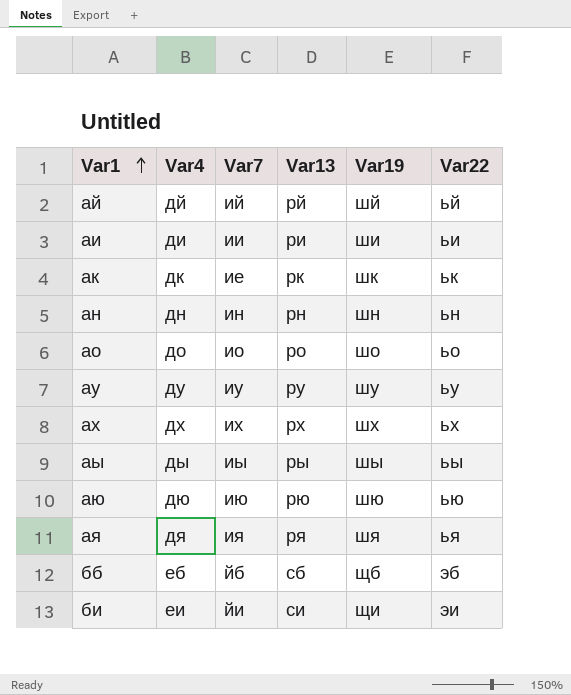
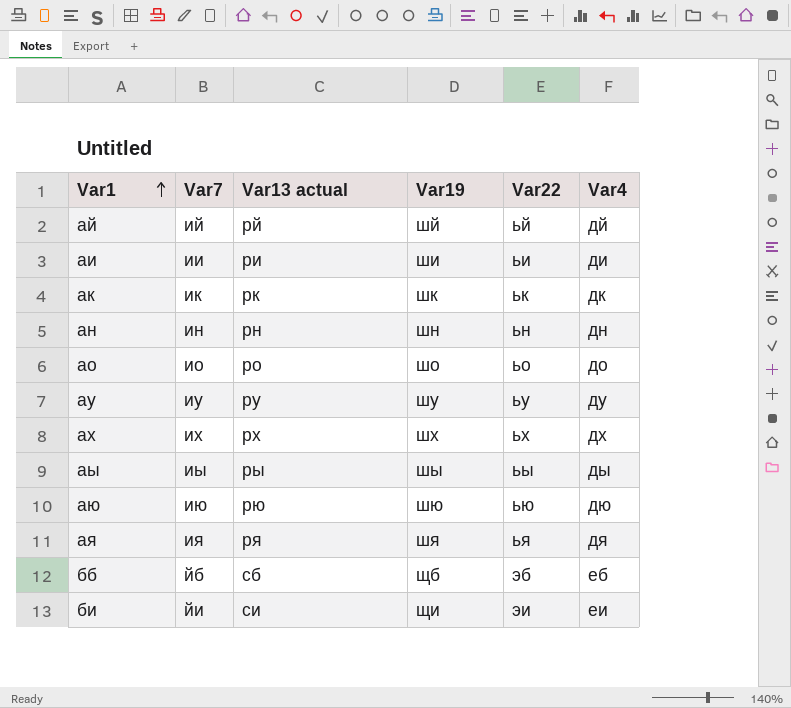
column name: Var13 -> Var13 actual
column Var4 | position: 2 -> 6
ак | Var7: ие -> ик

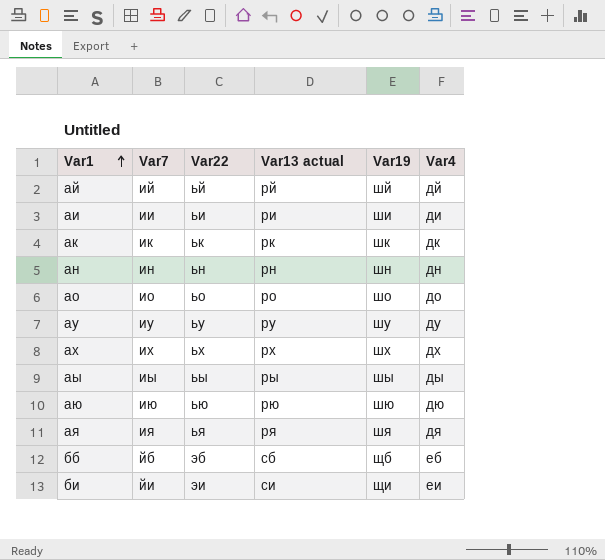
column Var22 | position: 5 -> 3

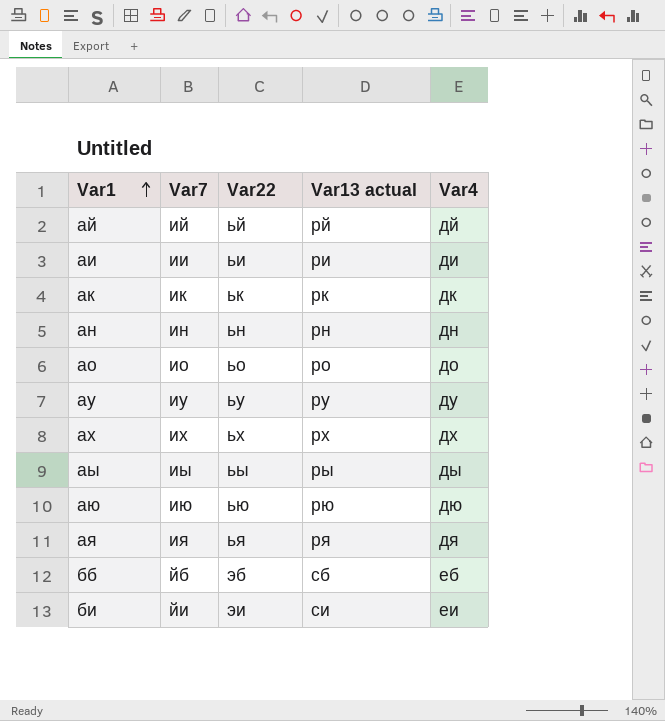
column Var19 | position: 5 -> none

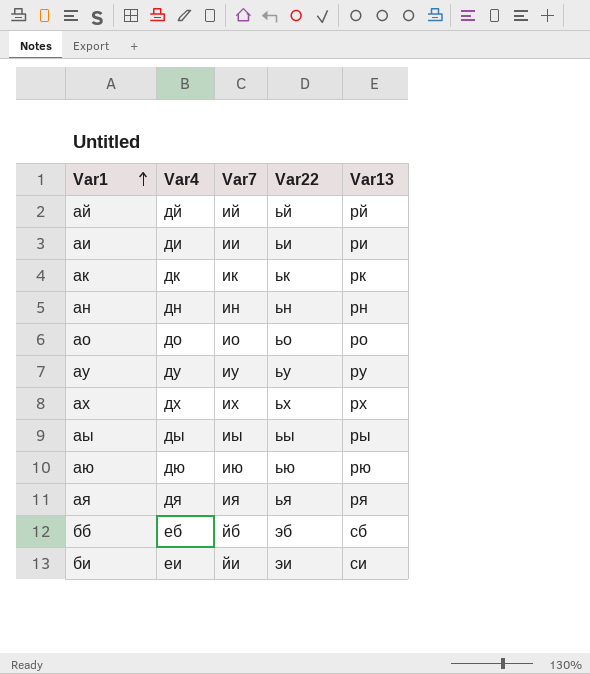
column Var4 | position: 5 -> 2
column name: Var13 actual -> Var13

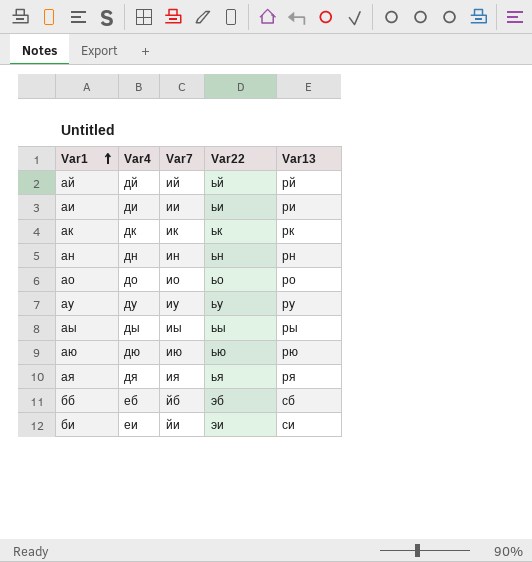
row ах: дх | их | ьх | рх -> none

